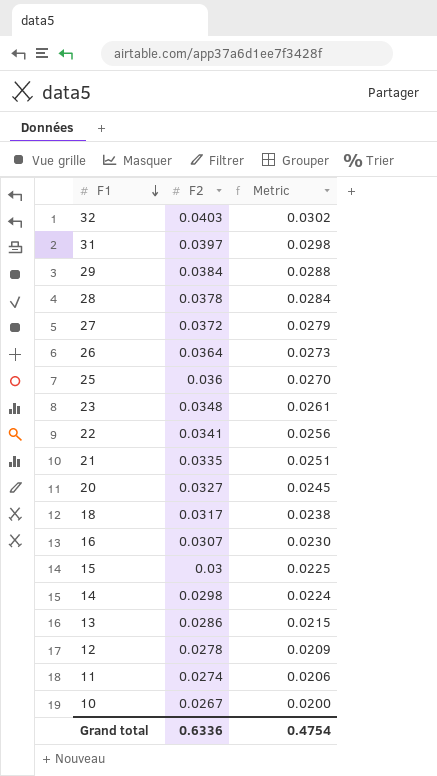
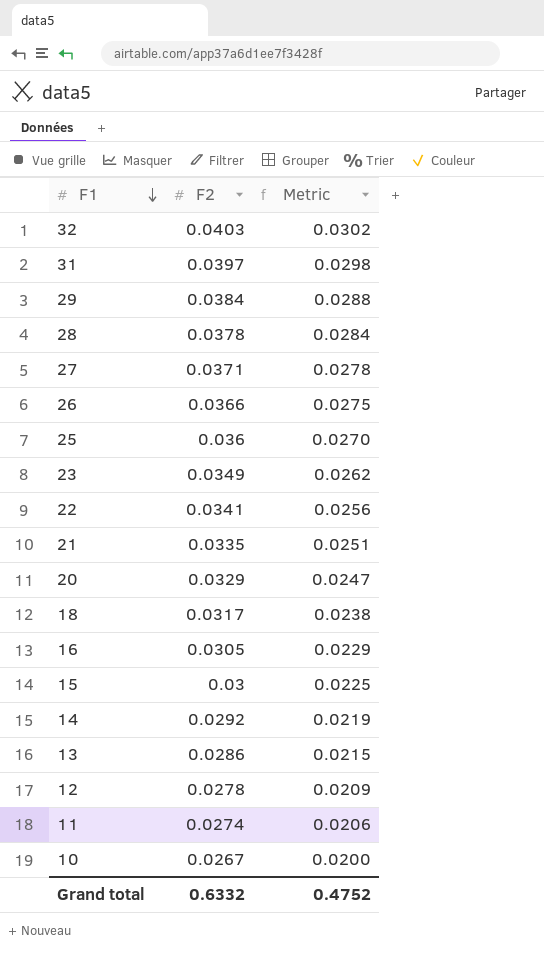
27 | F2: 0.0372 -> 0.0371
27 | Metric: 0.0279 -> 0.0278
26 | F2: 0.0364 -> 0.0366
26 | Metric: 0.0273 -> 0.0275
23 | F2: 0.0348 -> 0.0349
23 | Metric: 0.0261 -> 0.0262
20 | F2: 0.0327 -> 0.0329
20 | Metric: 0.0245 -> 0.0247
16 | F2: 0.0307 -> 0.0305
16 | Metric: 0.0230 -> 0.0229
14 | F2: 0.0298 -> 0.0292
14 | Metric: 0.0224 -> 0.0219
Grand total | F2: 0.6336 -> 0.6332
Grand total | Metric: 0.4754 -> 0.4752

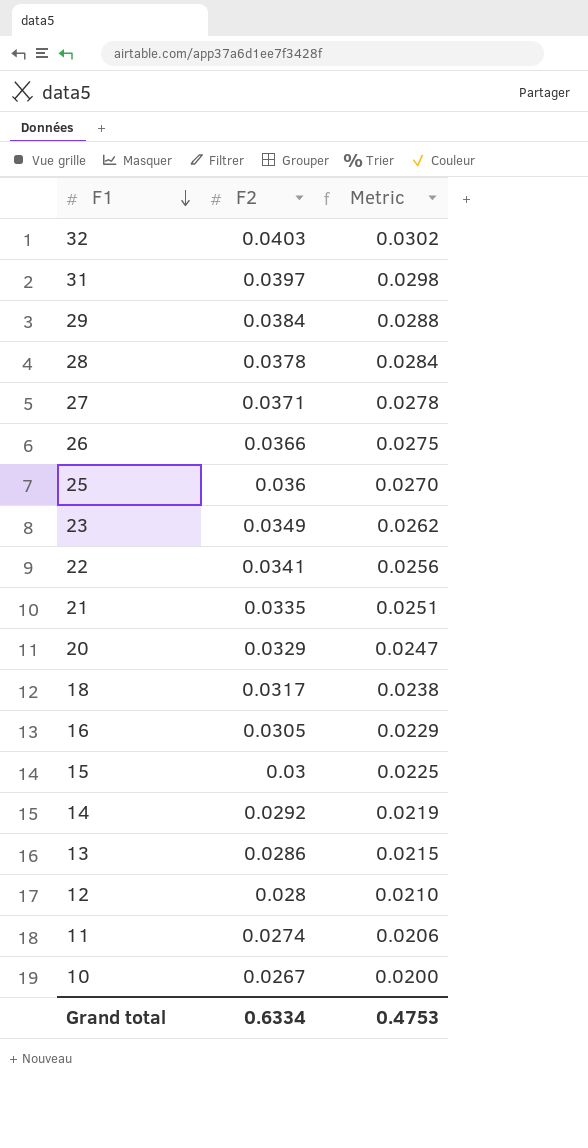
12 | F2: 0.0278 -> 0.028
12 | Metric: 0.0209 -> 0.0210
Grand total | F2: 0.6332 -> 0.6334
Grand total | Metric: 0.4752 -> 0.4753

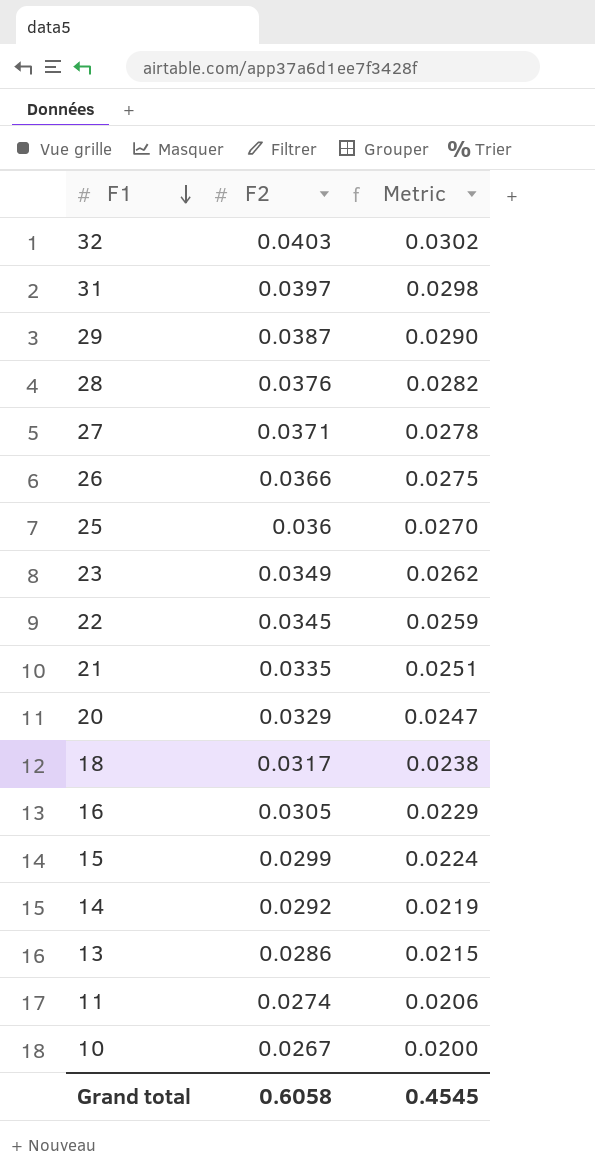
row 12: 0.028 | 0.0210 -> none
29 | F2: 0.0384 -> 0.0387
29 | Metric: 0.0288 -> 0.0290
28 | F2: 0.0378 -> 0.0376
28 | Metric: 0.0284 -> 0.0282
22 | F2: 0.0341 -> 0.0345
22 | Metric: 0.0256 -> 0.0259
15 | F2: 0.03 -> 0.0299
15 | Metric: 0.0225 -> 0.0224
Grand total | F2: 0.6334 -> 0.6058
Grand total | Metric: 0.4753 -> 0.4545

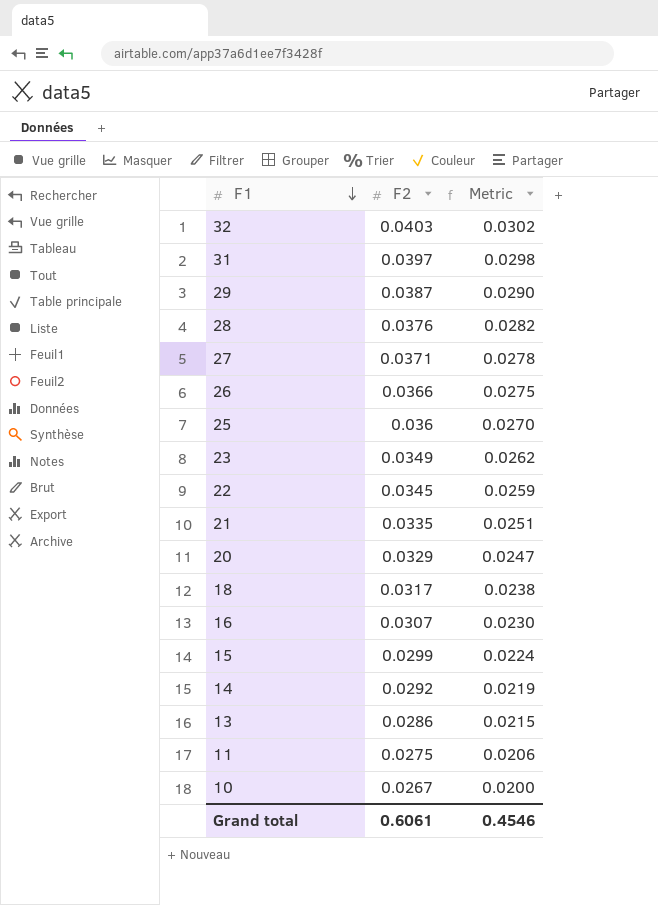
16 | F2: 0.0305 -> 0.0307
16 | Metric: 0.0229 -> 0.0230
11 | F2: 0.0274 -> 0.0275
Grand total | F2: 0.6058 -> 0.6061
Grand total | Metric: 0.4545 -> 0.4546

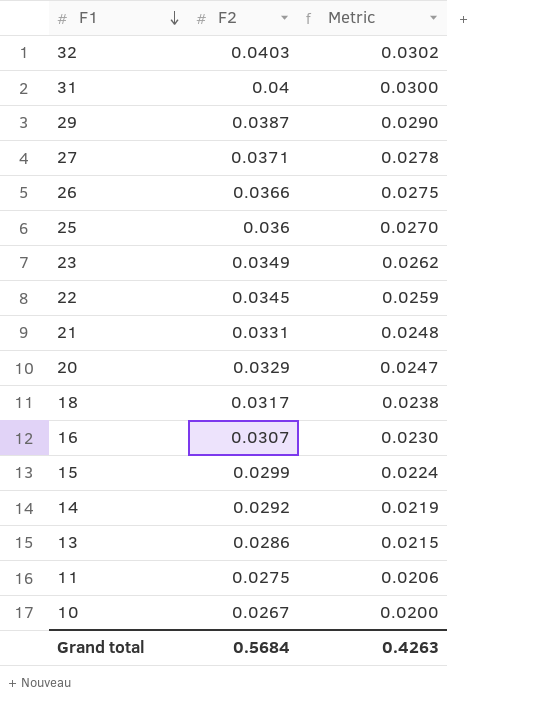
row 28: 0.0376 | 0.0282 -> none
31 | F2: 0.0397 -> 0.04
31 | Metric: 0.0298 -> 0.0300
21 | F2: 0.0335 -> 0.0331
21 | Metric: 0.0251 -> 0.0248
Grand total | F2: 0.6061 -> 0.5684
Grand total | Metric: 0.4546 -> 0.4263

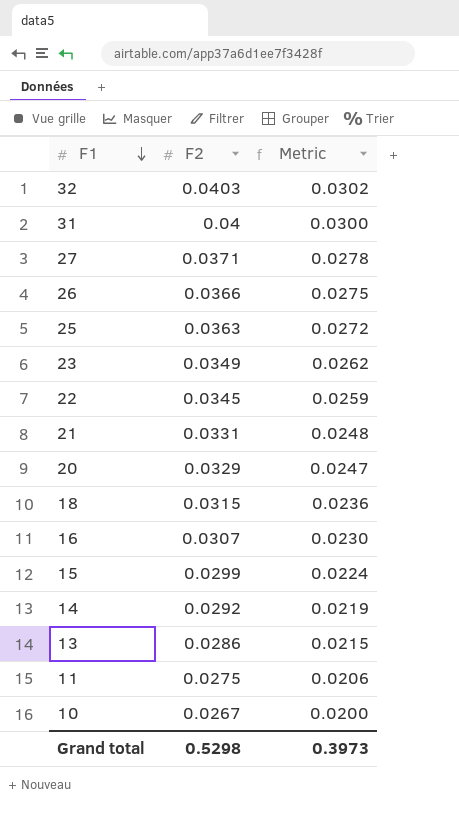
row 29: 0.0387 | 0.0290 -> none
25 | F2: 0.036 -> 0.0363
25 | Metric: 0.0270 -> 0.0272
18 | F2: 0.0317 -> 0.0315
18 | Metric: 0.0238 -> 0.0236
Grand total | F2: 0.5684 -> 0.5298
Grand total | Metric: 0.4263 -> 0.3973

